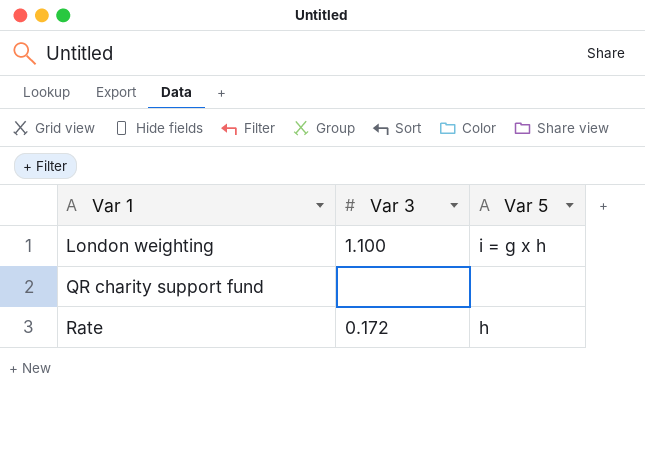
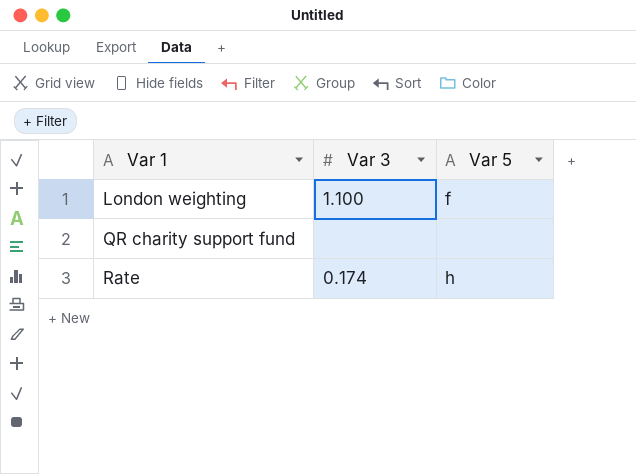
London weighting | Var 5: i = g x h -> f
Rate | Var 3: 0.172 -> 0.174

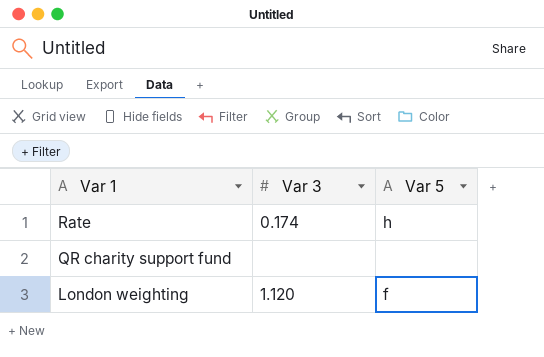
row order: Var 1 ascending -> Var 1 descending
London weighting | Var 3: 1.100 -> 1.120

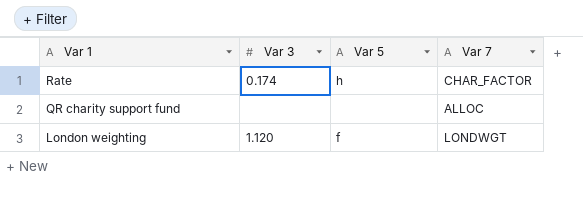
column Var 7 | position: none -> 4

